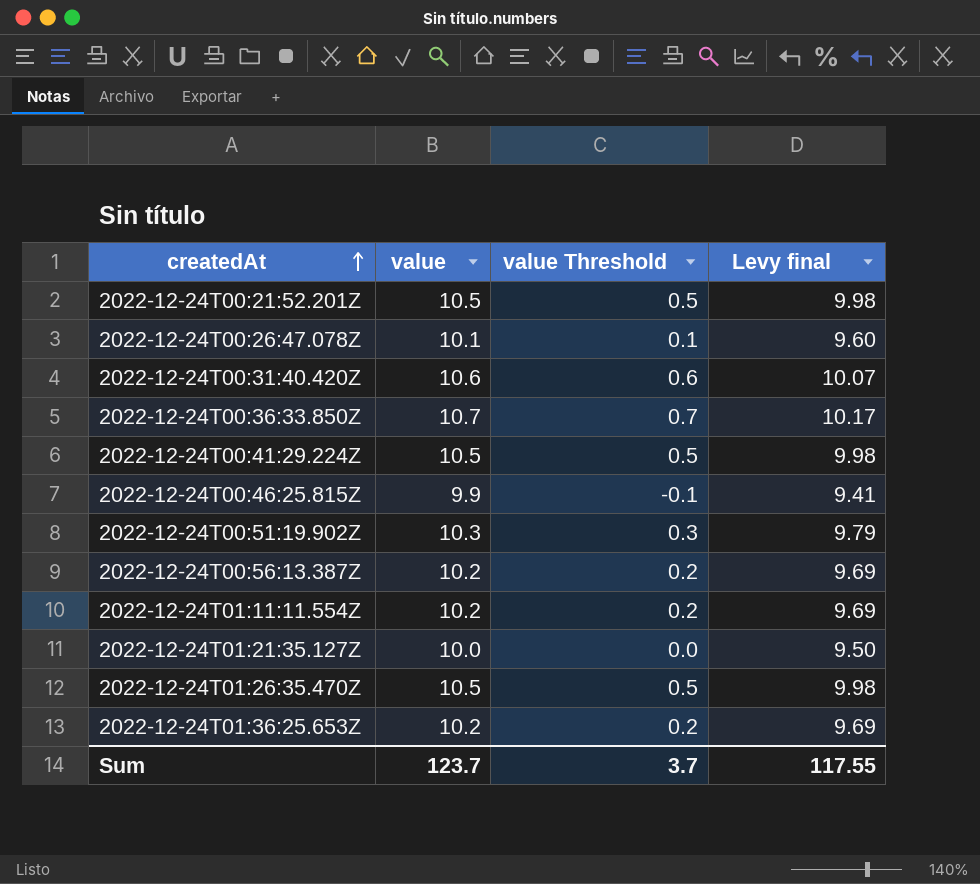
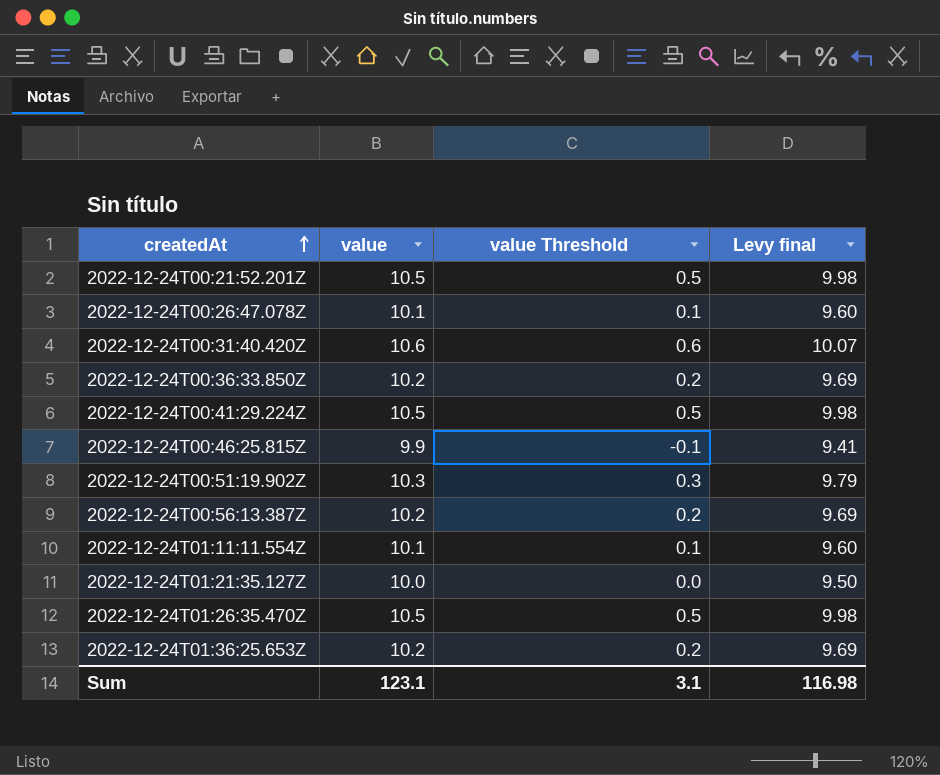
2022-12-24T00:36:33.850Z | value: 10.7 -> 10.2
2022-12-24T00:36:33.850Z | value Threshold: 0.7 -> 0.2
2022-12-24T00:36:33.850Z | Levy final: 10.17 -> 9.69
2022-12-24T01:11:11.554Z | value: 10.2 -> 10.1
2022-12-24T01:11:11.554Z | value Threshold: 0.2 -> 0.1
2022-12-24T01:11:11.554Z | Levy final: 9.69 -> 9.60
Sum | value: 123.7 -> 123.1
Sum | value Threshold: 3.7 -> 3.1
Sum | Levy final: 117.55 -> 116.98

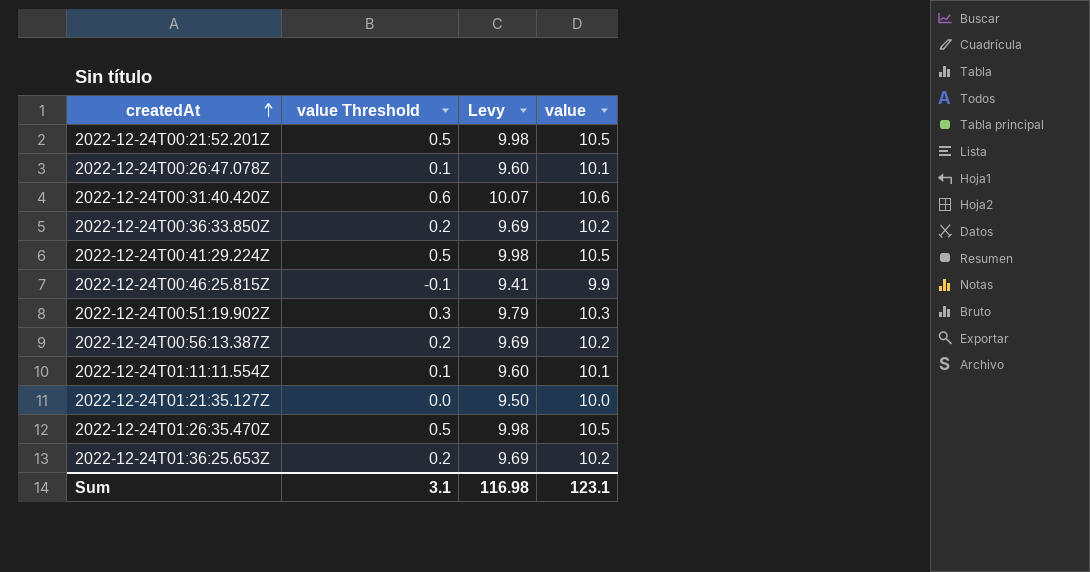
column name: Levy final -> Levy
column value | position: 2 -> 4

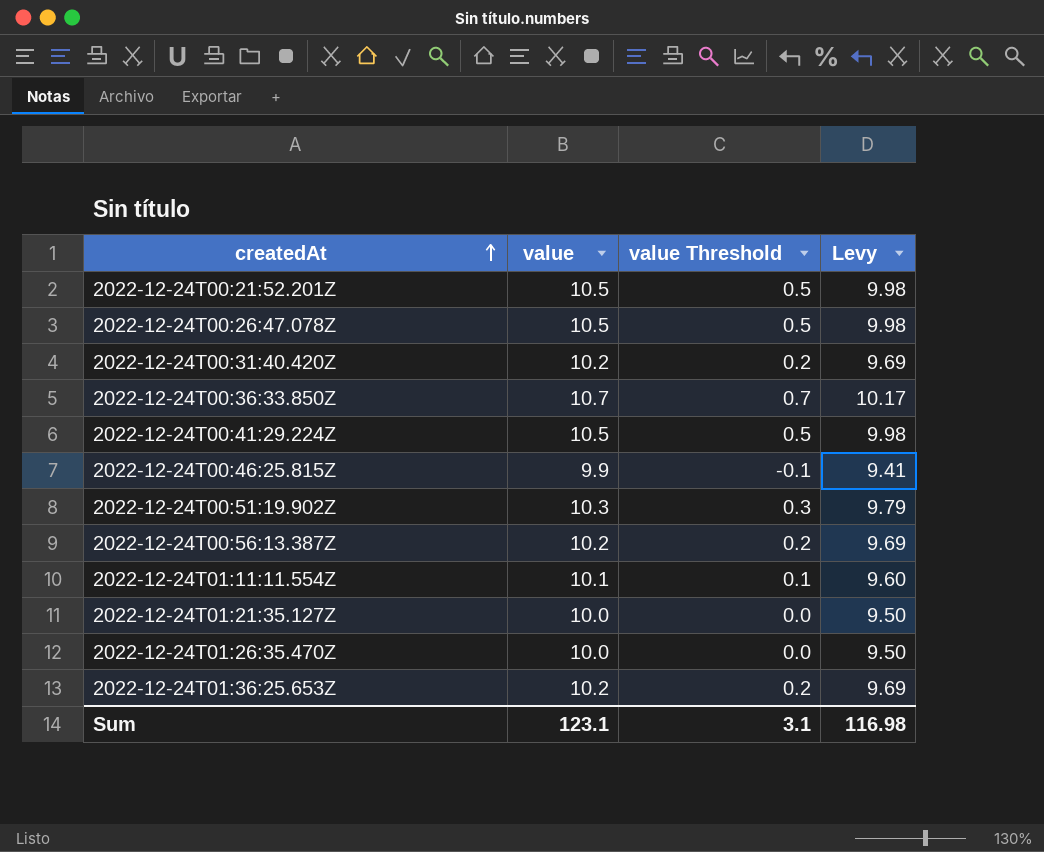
column value | position: 4 -> 2
2022-12-24T00:26:47.078Z | value: 10.1 -> 10.5
2022-12-24T00:26:47.078Z | value Threshold: 0.1 -> 0.5
2022-12-24T00:26:47.078Z | Levy: 9.60 -> 9.98
2022-12-24T00:31:40.420Z | value: 10.6 -> 10.2
2022-12-24T00:31:40.420Z | value Threshold: 0.6 -> 0.2
2022-12-24T00:31:40.420Z | Levy: 10.07 -> 9.69
2022-12-24T00:36:33.850Z | value: 10.2 -> 10.7
2022-12-24T00:36:33.850Z | value Threshold: 0.2 -> 0.7
2022-12-24T00:36:33.850Z | Levy: 9.69 -> 10.17
2022-12-24T01:26:35.470Z | value: 10.5 -> 10.0
2022-12-24T01:26:35.470Z | value Threshold: 0.5 -> 0.0
2022-12-24T01:26:35.470Z | Levy: 9.98 -> 9.50

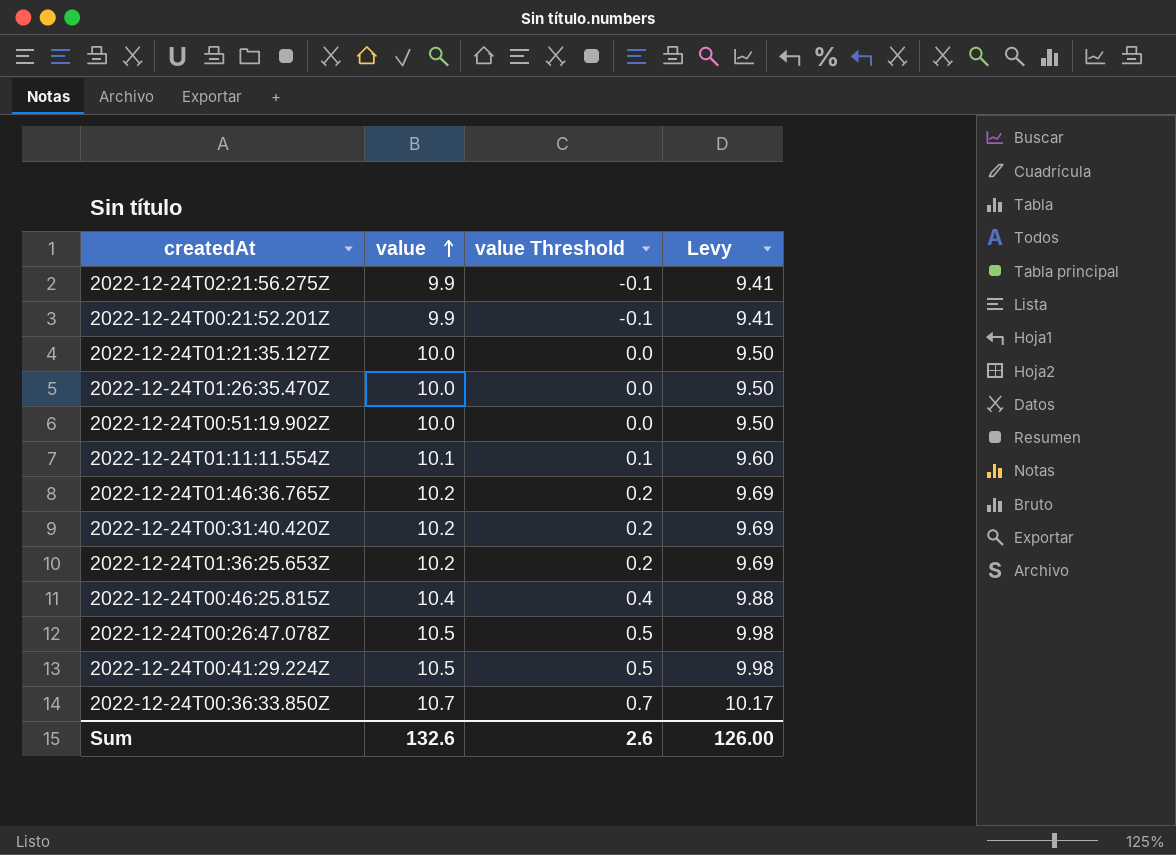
row order: createdAt ascending -> value ascending
row 2022-12-24T00:56:13.387Z: 10.2 | 0.2 | 9.69 -> none
row 2022-12-24T02:21:56.275Z: none -> 9.9 | -0.1 | 9.41
2022-12-24T00:21:52.201Z | value: 10.5 -> 9.9
2022-12-24T00:21:52.201Z | value Threshold: 0.5 -> -0.1
2022-12-24T00:21:52.201Z | Levy: 9.98 -> 9.41
2022-12-24T00:51:19.902Z | value: 10.3 -> 10.0
2022-12-24T00:51:19.902Z | value Threshold: 0.3 -> 0.0
2022-12-24T00:51:19.902Z | Levy: 9.79 -> 9.50
row 2022-12-24T01:46:36.765Z: none -> 10.2 | 0.2 | 9.69
2022-12-24T00:46:25.815Z | value: 9.9 -> 10.4
2022-12-24T00:46:25.815Z | value Threshold: -0.1 -> 0.4
2022-12-24T00:46:25.815Z | Levy: 9.41 -> 9.88
Sum | value: 123.1 -> 132.6
Sum | value Threshold: 3.1 -> 2.6
Sum | Levy: 116.98 -> 126.00

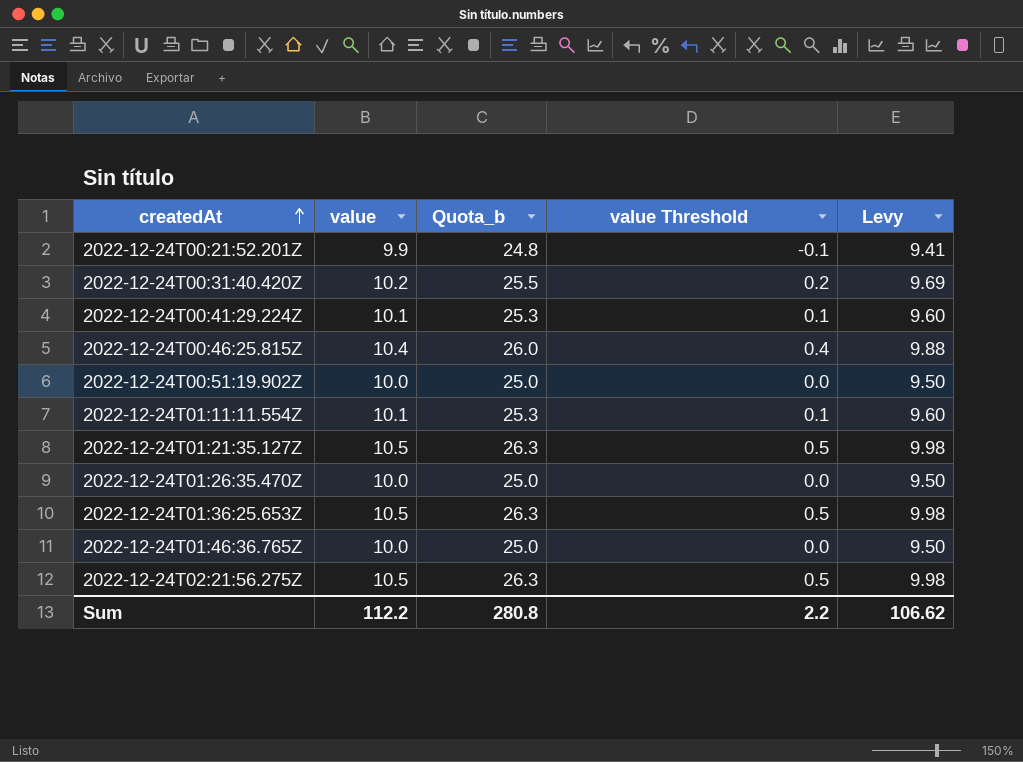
row order: value ascending -> createdAt ascending
column Quota_b | formula: none -> [value] * 2.5
row 2022-12-24T00:26:47.078Z: 10.5 | 0.5 | 9.98 -> none
row 2022-12-24T00:36:33.850Z: 10.7 | 0.7 | 10.17 -> none
2022-12-24T00:41:29.224Z | value: 10.5 -> 10.1
2022-12-24T00:41:29.224Z | value Threshold: 0.5 -> 0.1
2022-12-24T00:41:29.224Z | Levy: 9.98 -> 9.60
2022-12-24T01:21:35.127Z | value: 10.0 -> 10.5
2022-12-24T01:21:35.127Z | value Threshold: 0.0 -> 0.5
2022-12-24T01:21:35.127Z | Levy: 9.50 -> 9.98
2022-12-24T01:36:25.653Z | value: 10.2 -> 10.5
2022-12-24T01:36:25.653Z | value Threshold: 0.2 -> 0.5
2022-12-24T01:36:25.653Z | Levy: 9.69 -> 9.98
2022-12-24T01:46:36.765Z | value: 10.2 -> 10.0
2022-12-24T01:46:36.765Z | value Threshold: 0.2 -> 0.0
2022-12-24T01:46:36.765Z | Levy: 9.69 -> 9.50
2022-12-24T02:21:56.275Z | value: 9.9 -> 10.5
2022-12-24T02:21:56.275Z | value Threshold: -0.1 -> 0.5
2022-12-24T02:21:56.275Z | Levy: 9.41 -> 9.98
Sum | value: 132.6 -> 112.2
Sum | value Threshold: 2.6 -> 2.2
Sum | Levy: 126.00 -> 106.62

